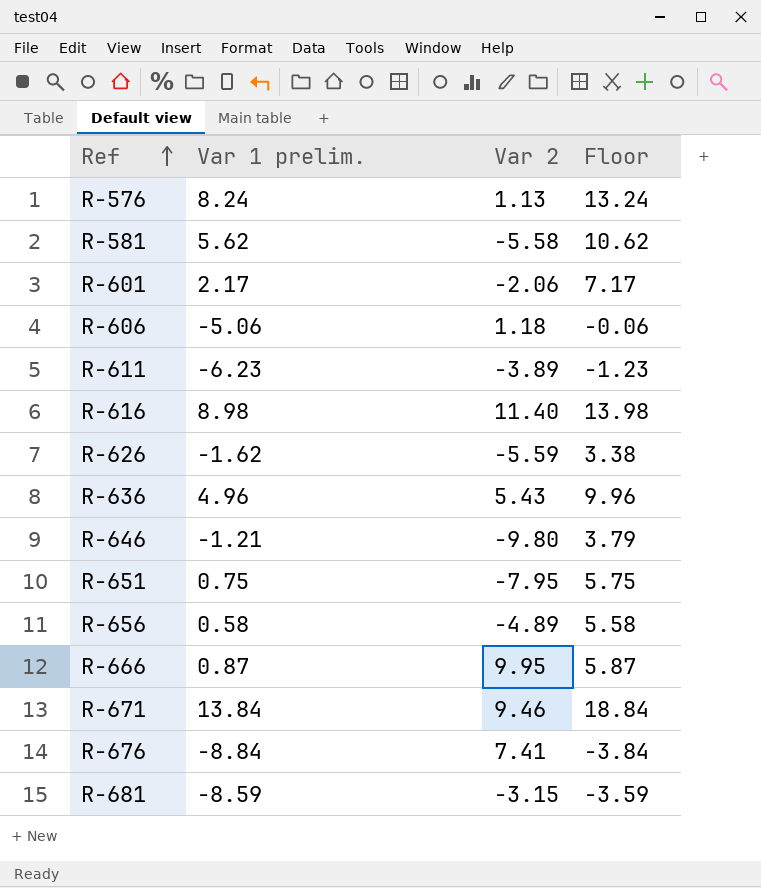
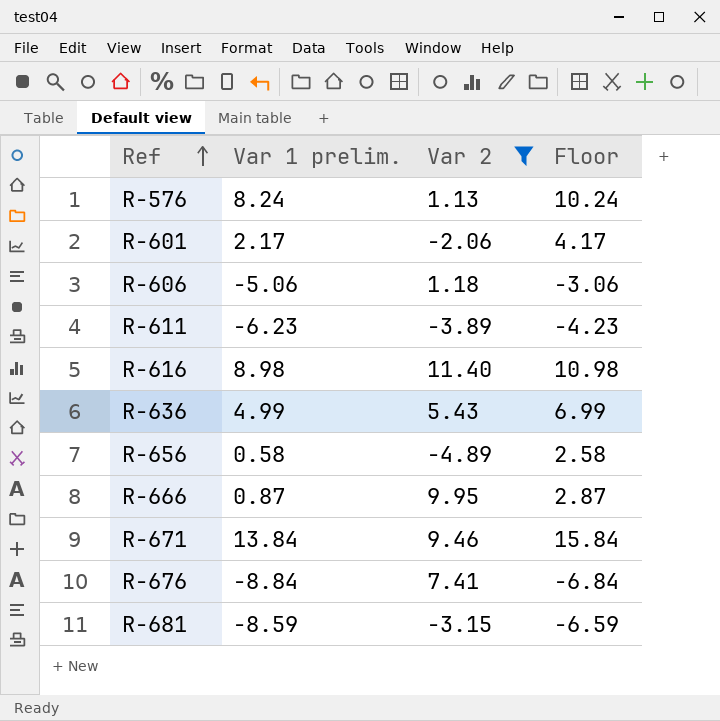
filter: none -> Var 2 >= -4.89
column Floor | formula: [Var 1 prelim.] + 5 -> [Var 1 prelim.] + 2
R-636 | Var 1 prelim.: 4.96 -> 4.99

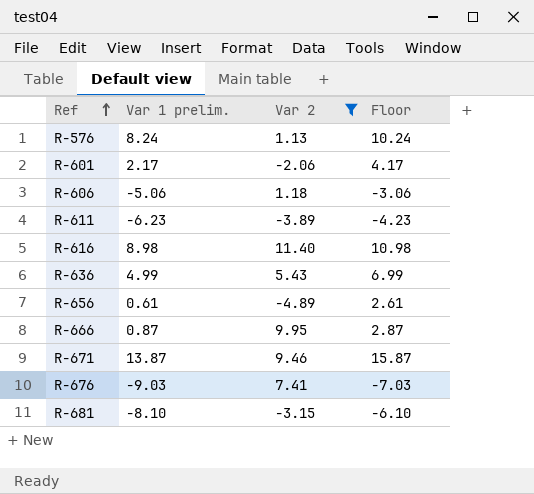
R-656 | Var 1 prelim.: 0.58 -> 0.61
R-656 | Floor: 2.58 -> 2.61
R-671 | Var 1 prelim.: 13.84 -> 13.87
R-671 | Floor: 15.84 -> 15.87
R-676 | Var 1 prelim.: -8.84 -> -9.03
R-676 | Floor: -6.84 -> -7.03
R-681 | Var 1 prelim.: -8.59 -> -8.10
R-681 | Floor: -6.59 -> -6.10

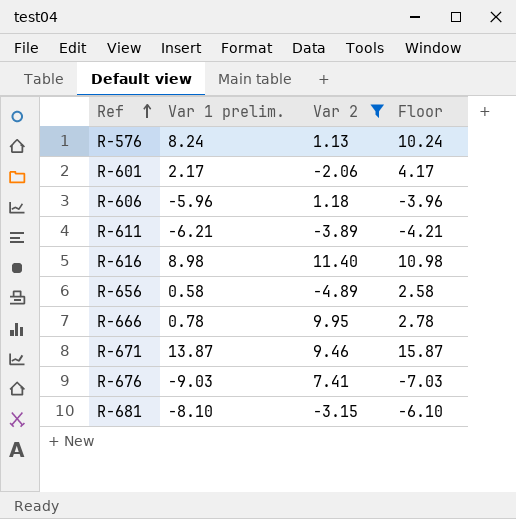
row R-636: 4.99 | 5.43 | 6.99 -> none
R-606 | Var 1 prelim.: -5.06 -> -5.96
R-606 | Floor: -3.06 -> -3.96
R-611 | Var 1 prelim.: -6.23 -> -6.21
R-611 | Floor: -4.23 -> -4.21
R-656 | Var 1 prelim.: 0.61 -> 0.58
R-656 | Floor: 2.61 -> 2.58
R-666 | Var 1 prelim.: 0.87 -> 0.78
R-666 | Floor: 2.87 -> 2.78

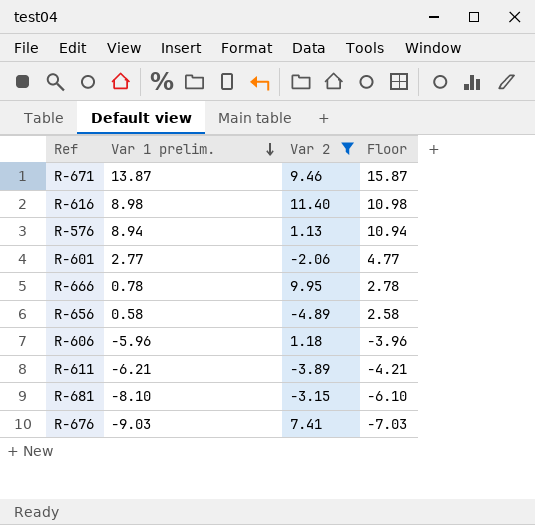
row order: Ref ascending -> Var 1 prelim. descending
R-576 | Var 1 prelim.: 8.24 -> 8.94
R-576 | Floor: 10.24 -> 10.94
R-601 | Var 1 prelim.: 2.17 -> 2.77
R-601 | Floor: 4.17 -> 4.77

